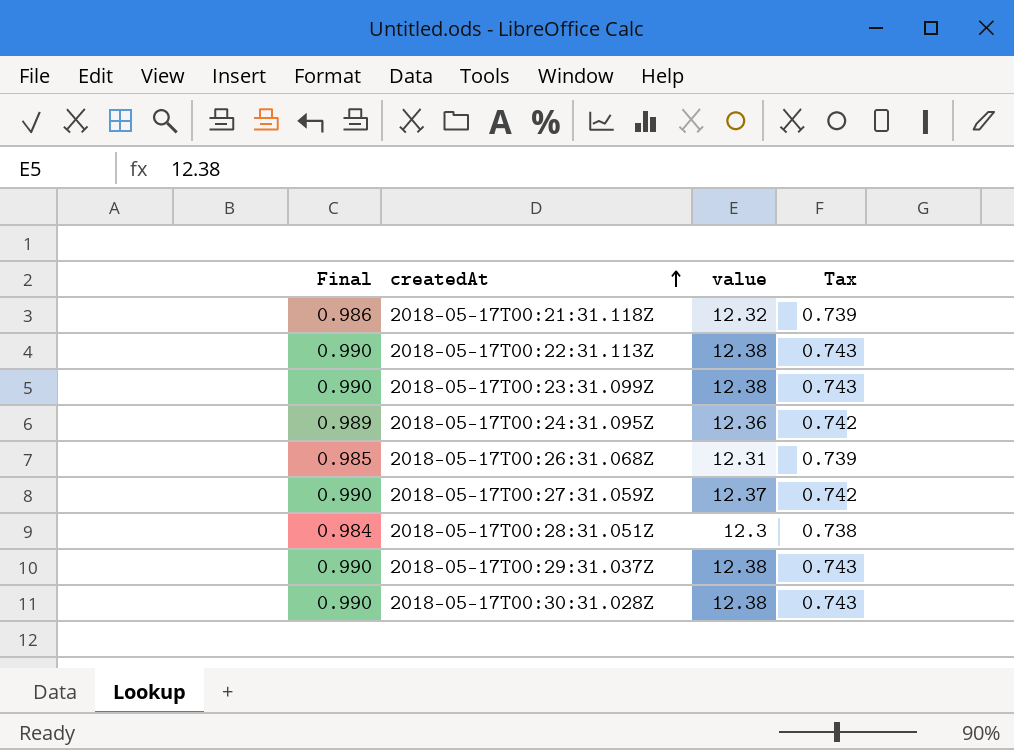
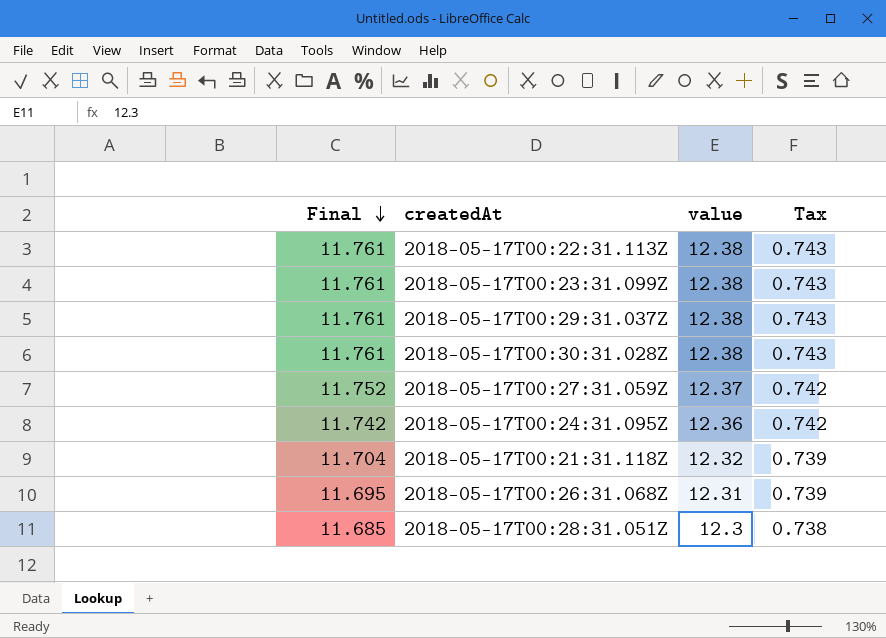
row order: createdAt ascending -> Final descending
column Final | formula: [value] * 0.08 -> [value] * 0.95

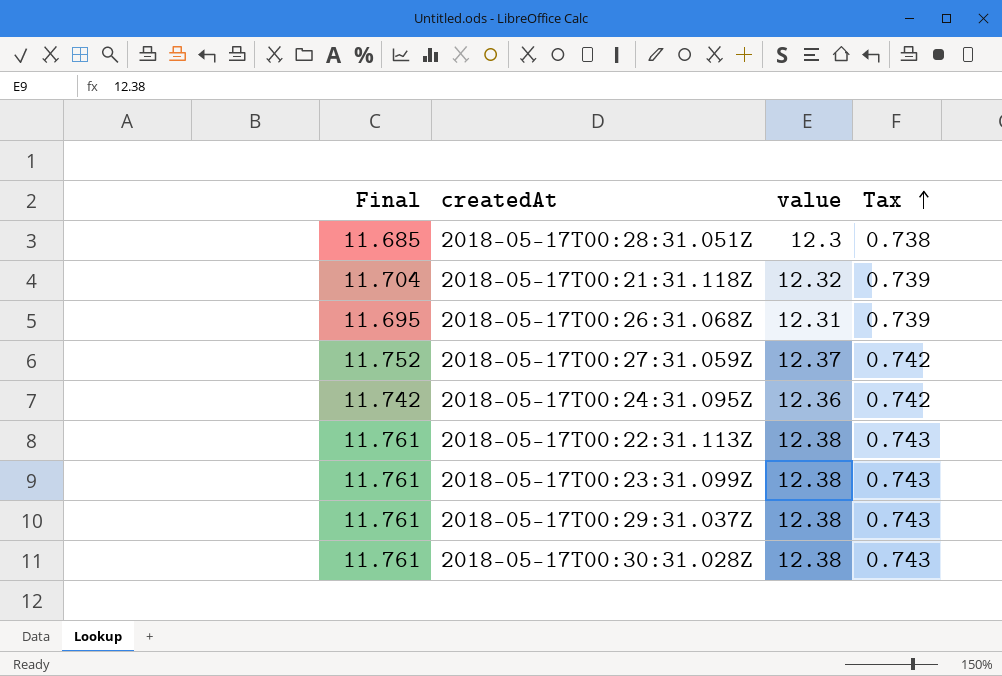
row order: Final descending -> Tax ascending

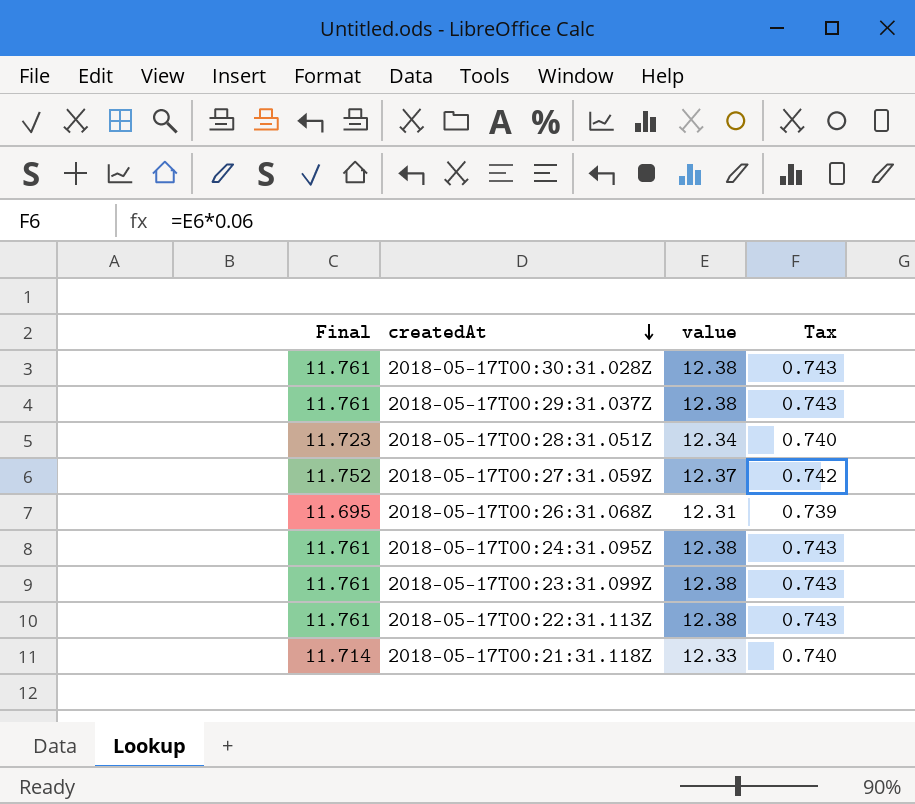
row order: Tax ascending -> createdAt descending
2018-05-17T00:28:31.051Z | Final: 11.685 -> 11.723
2018-05-17T00:28:31.051Z | value: 12.3 -> 12.34
2018-05-17T00:28:31.051Z | Tax: 0.738 -> 0.740
2018-05-17T00:24:31.095Z | Final: 11.742 -> 11.761
2018-05-17T00:24:31.095Z | value: 12.36 -> 12.38
2018-05-17T00:24:31.095Z | Tax: 0.742 -> 0.743
2018-05-17T00:21:31.118Z | Final: 11.704 -> 11.714
2018-05-17T00:21:31.118Z | value: 12.32 -> 12.33
2018-05-17T00:21:31.118Z | Tax: 0.739 -> 0.740

